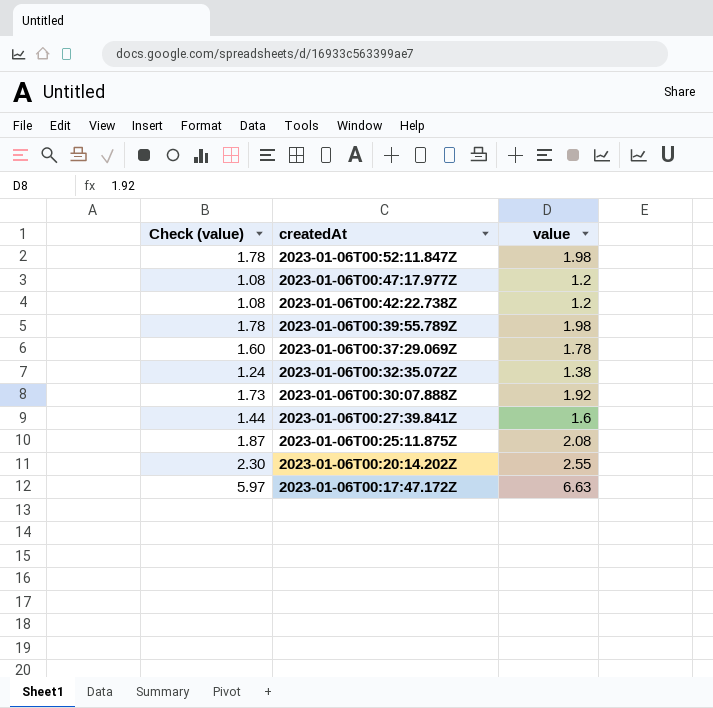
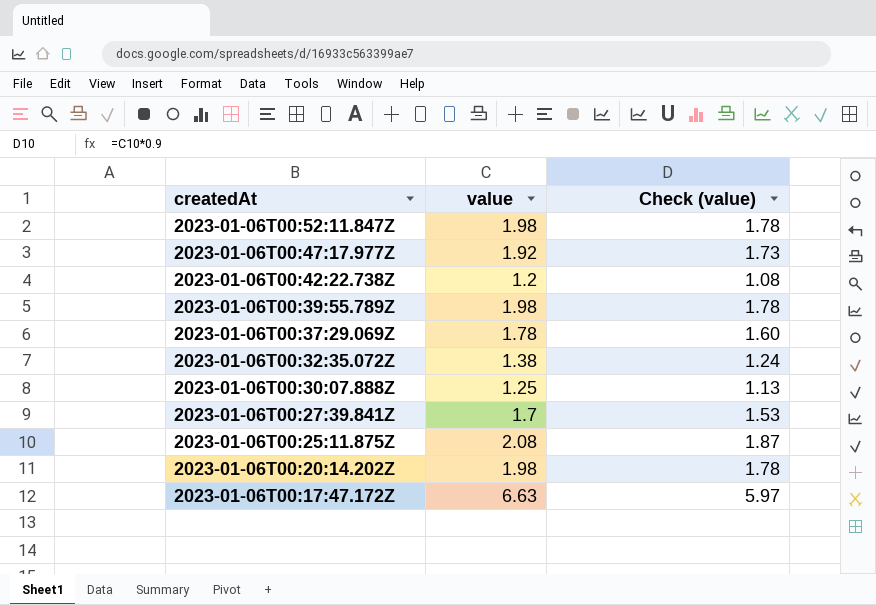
column Check (value) | position: 1 -> 3
2023-01-06T00:47:17.977Z | value: 1.2 -> 1.92
2023-01-06T00:47:17.977Z | Check (value): 1.08 -> 1.73
2023-01-06T00:30:07.888Z | value: 1.92 -> 1.25
2023-01-06T00:30:07.888Z | Check (value): 1.73 -> 1.13
2023-01-06T00:27:39.841Z | value: 1.6 -> 1.7
2023-01-06T00:27:39.841Z | Check (value): 1.44 -> 1.53
2023-01-06T00:20:14.202Z | value: 2.55 -> 1.98
2023-01-06T00:20:14.202Z | Check (value): 2.30 -> 1.78

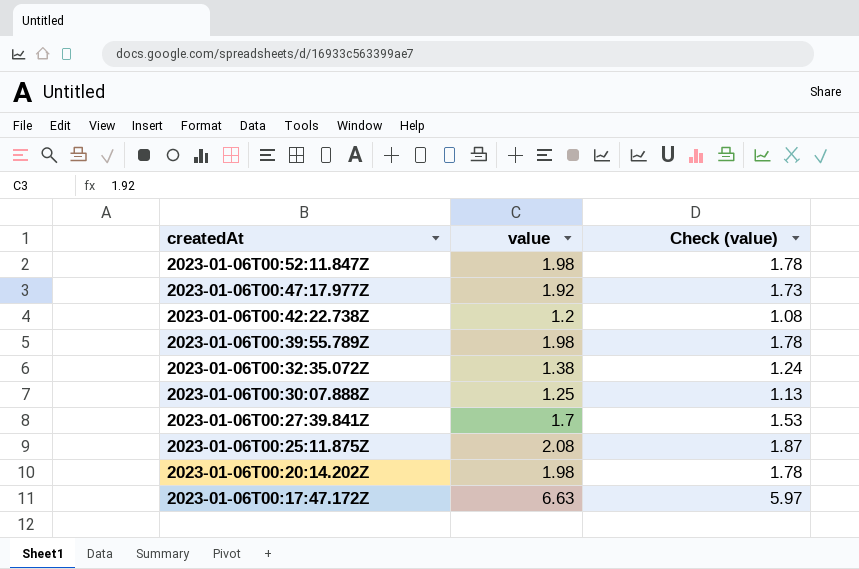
row 2023-01-06T00:37:29.069Z: 1.78 | 1.60 -> none

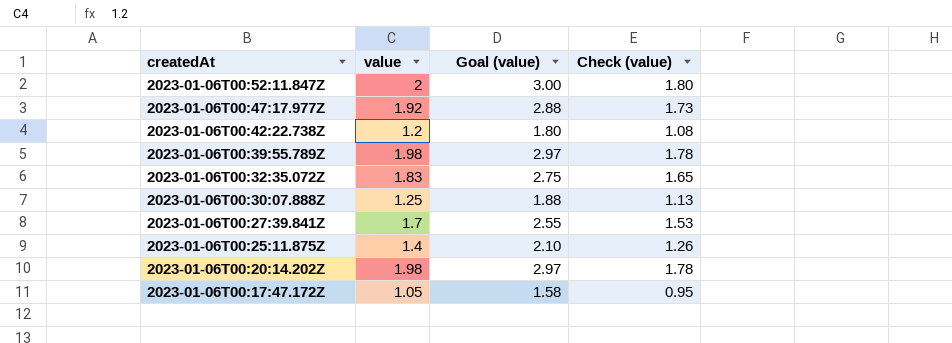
column Goal (value) | formula: none -> [value] * 1.5
2023-01-06T00:52:11.847Z | value: 1.98 -> 2
2023-01-06T00:52:11.847Z | Check (value): 1.78 -> 1.80
2023-01-06T00:32:35.072Z | value: 1.38 -> 1.83
2023-01-06T00:32:35.072Z | Check (value): 1.24 -> 1.65
2023-01-06T00:25:11.875Z | value: 2.08 -> 1.4
2023-01-06T00:25:11.875Z | Check (value): 1.87 -> 1.26
2023-01-06T00:17:47.172Z | value: 6.63 -> 1.05
2023-01-06T00:17:47.172Z | Check (value): 5.97 -> 0.95

